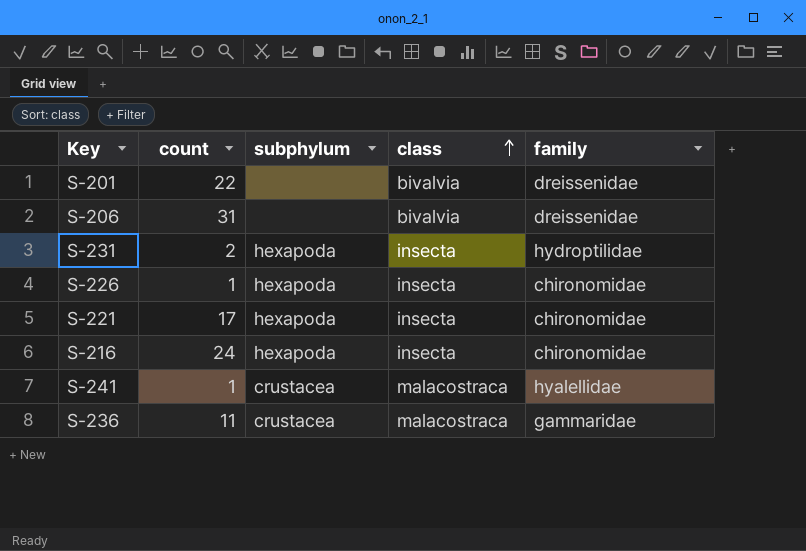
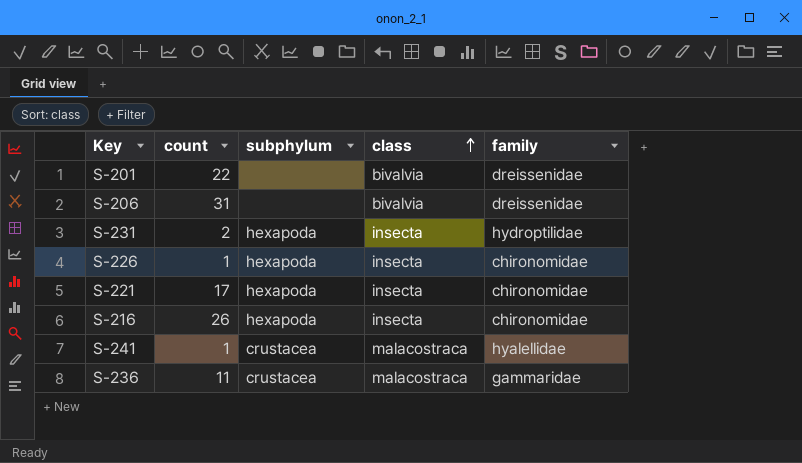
S-216 | count: 24 -> 26

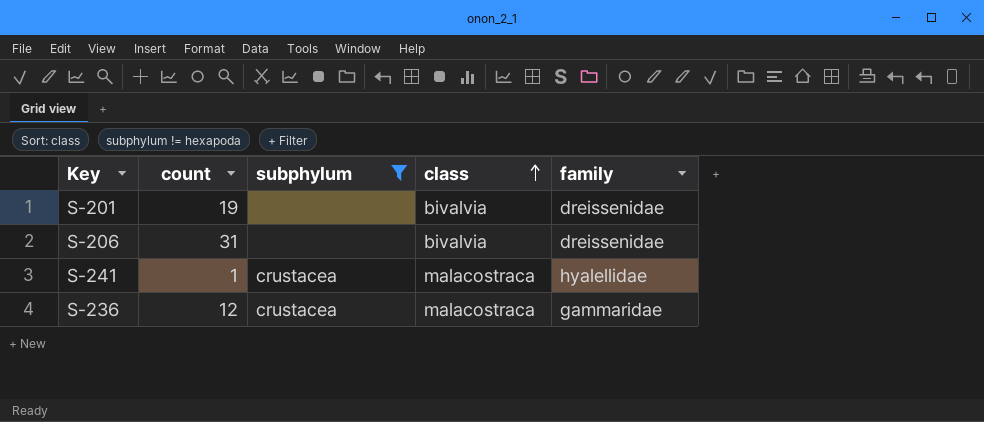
filter: none -> subphylum != hexapoda
S-201 | count: 22 -> 19
S-236 | count: 11 -> 12

